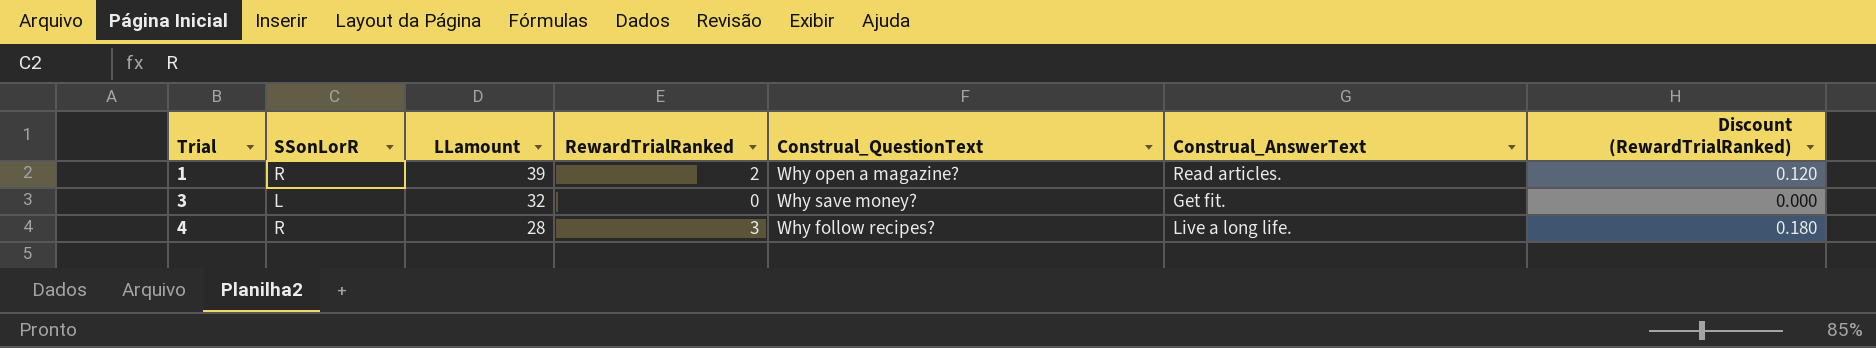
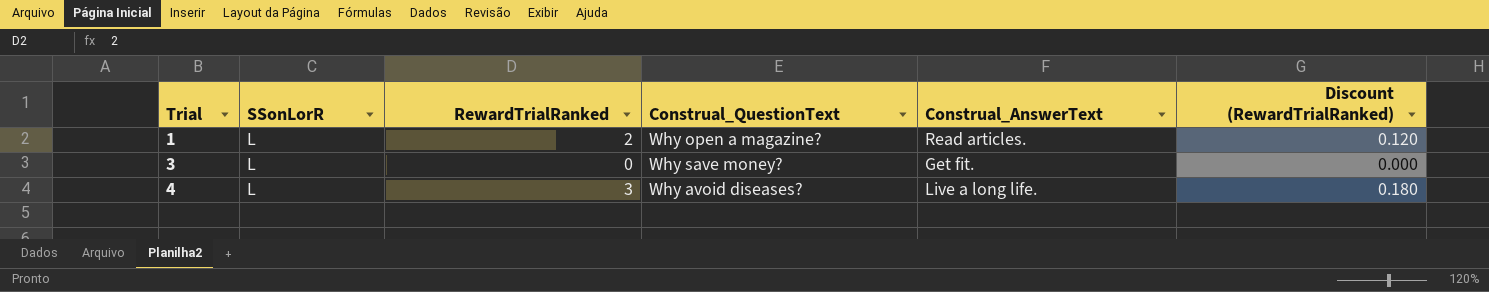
column LLamount | position: 3 -> none
1 | SSonLorR: R -> L
4 | SSonLorR: R -> L
4 | Construal_QuestionText: Why follow recipes? -> Why avoid diseases?

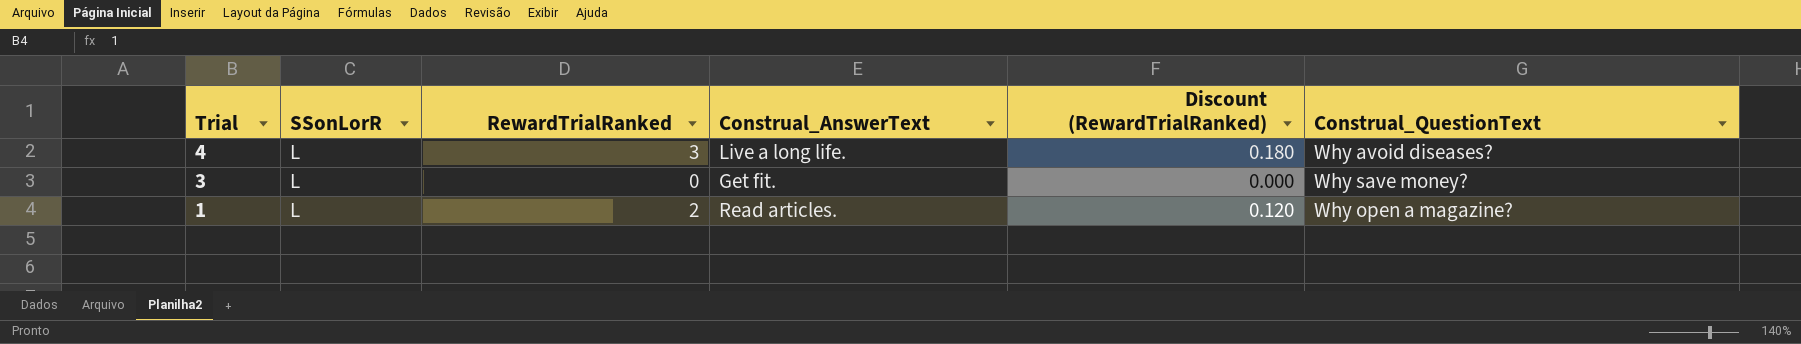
row order: Trial ascending -> Trial descending
column Construal_QuestionText | position: 4 -> 6

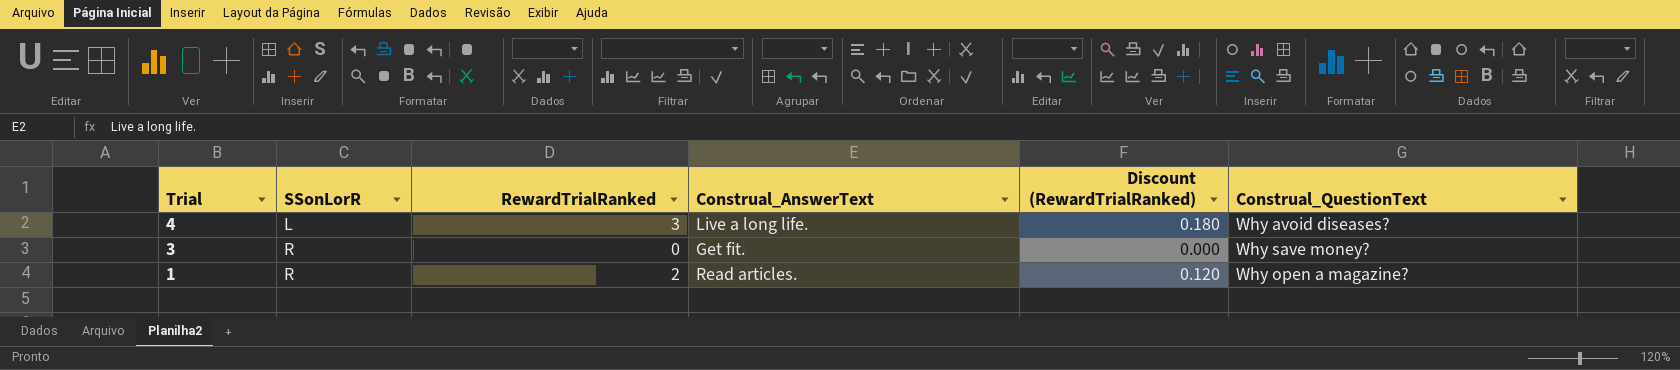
3 | SSonLorR: L -> R
1 | SSonLorR: L -> R

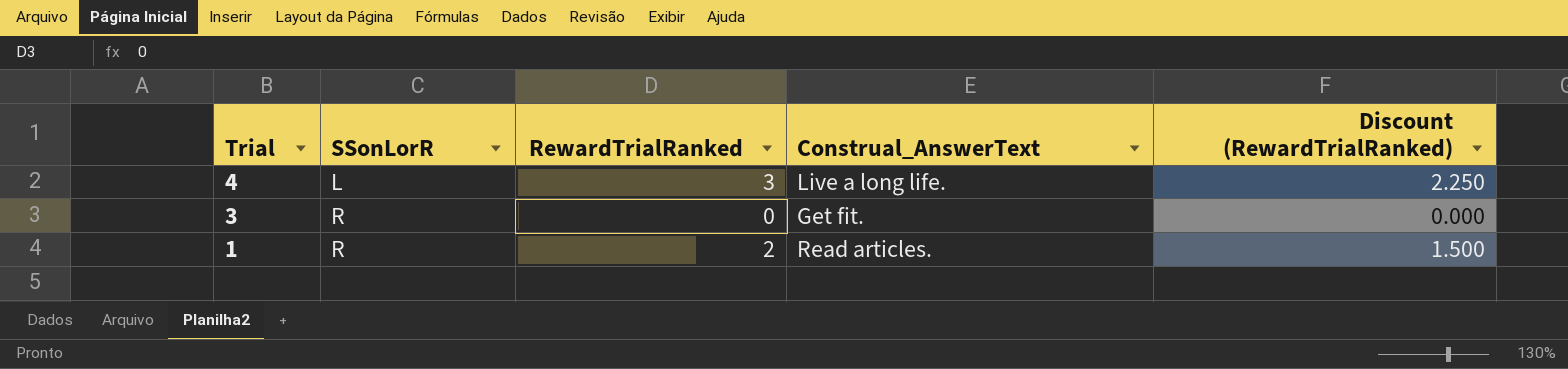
column Construal_QuestionText | position: 6 -> none
column Discount (RewardTrialRanked) | formula: [RewardTrialRanked] * 0.06 -> [RewardTrialRanked] * 0.75

